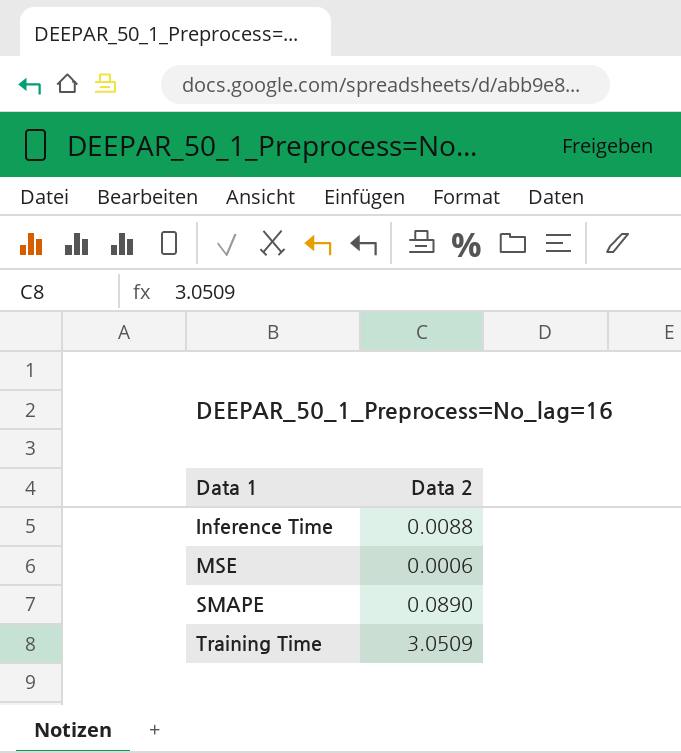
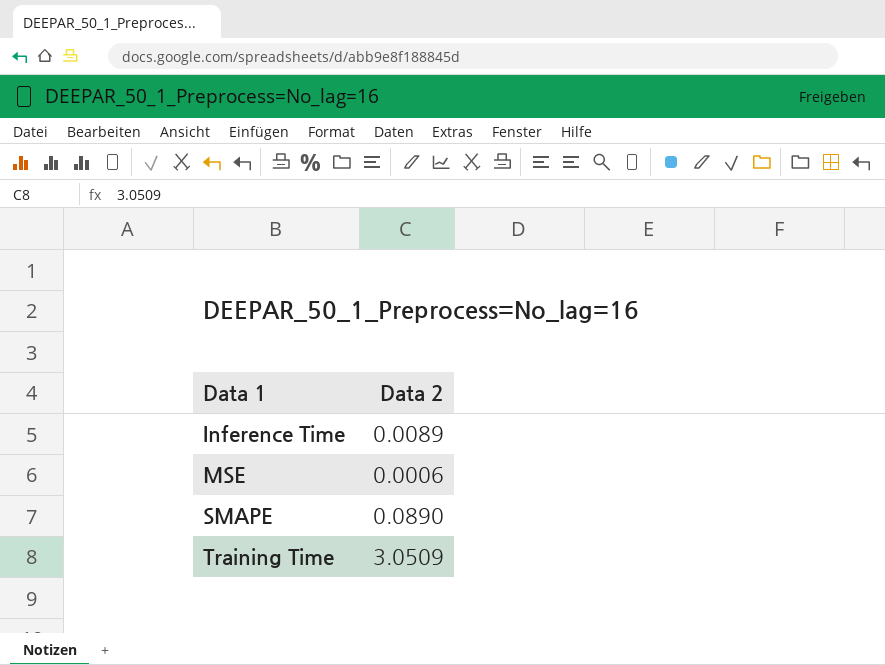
Inference Time | Data 2: 0.0088 -> 0.0089

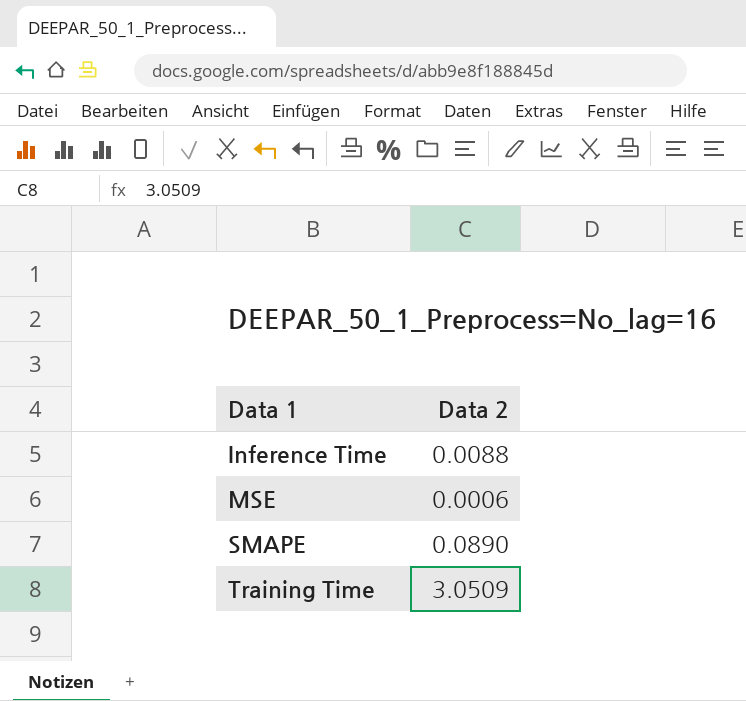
Inference Time | Data 2: 0.0089 -> 0.0088

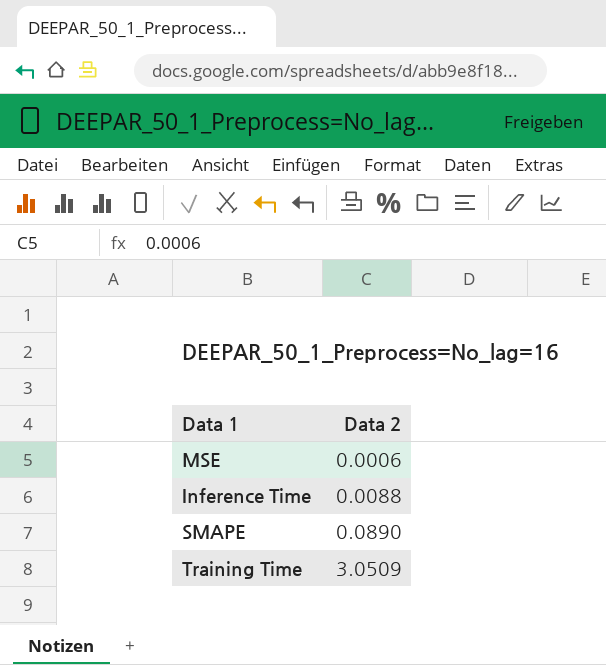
row order: Data 1 ascending -> Data 2 ascending

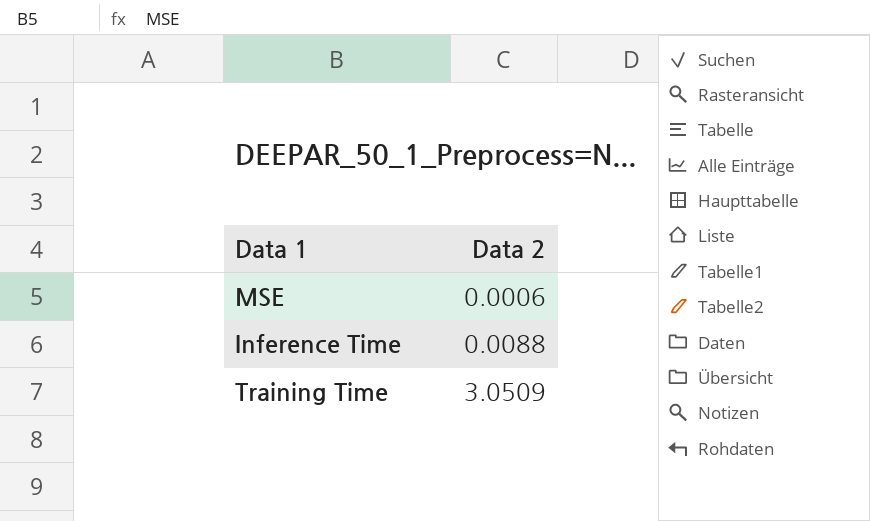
row SMAPE: 0.0890 -> none

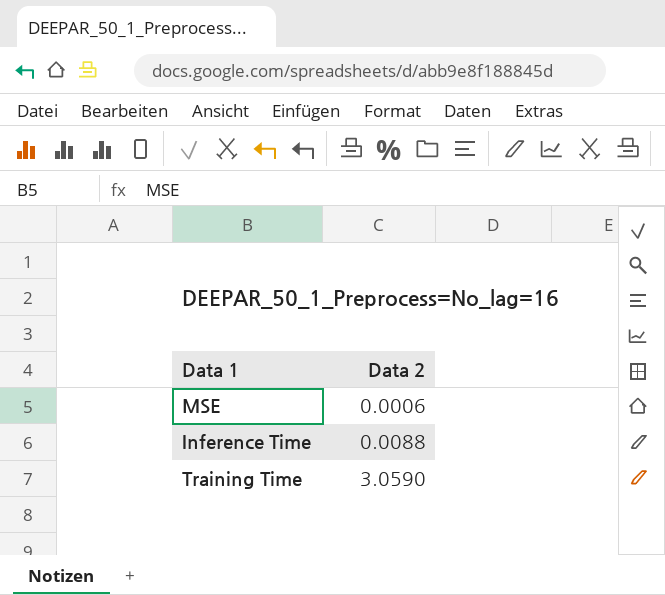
Training Time | Data 2: 3.0509 -> 3.0590

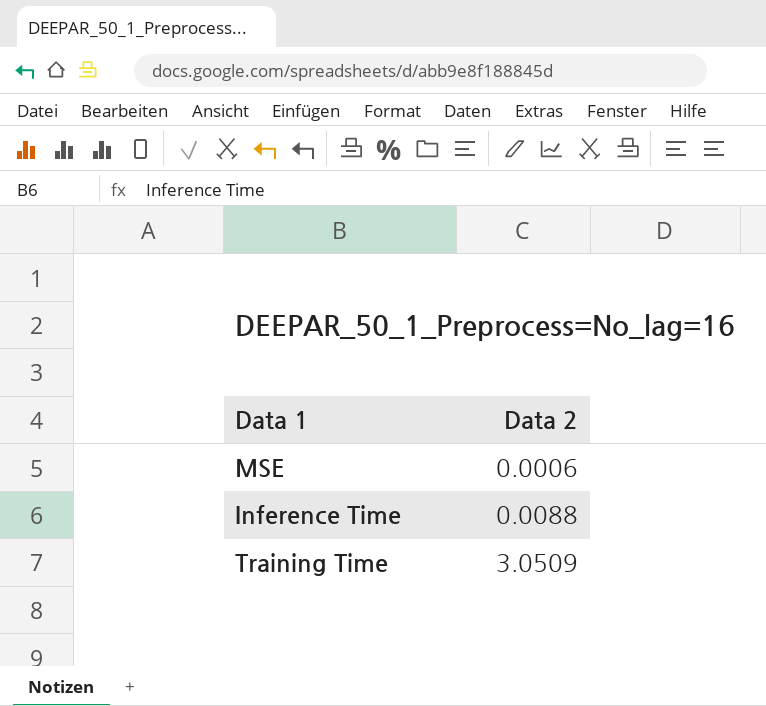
Training Time | Data 2: 3.0590 -> 3.0509

